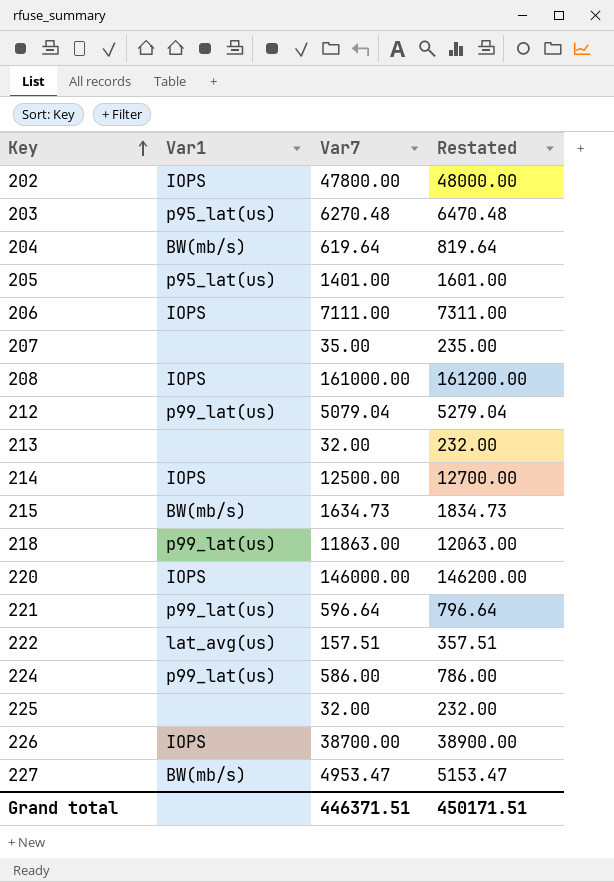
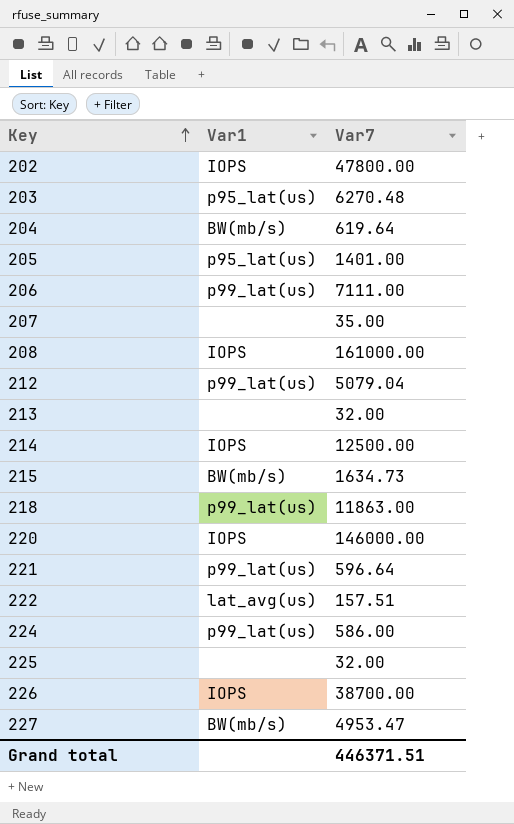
column Restated | formula: [Var7] + 200 -> none
206 | Var1: IOPS -> p99_lat(us)

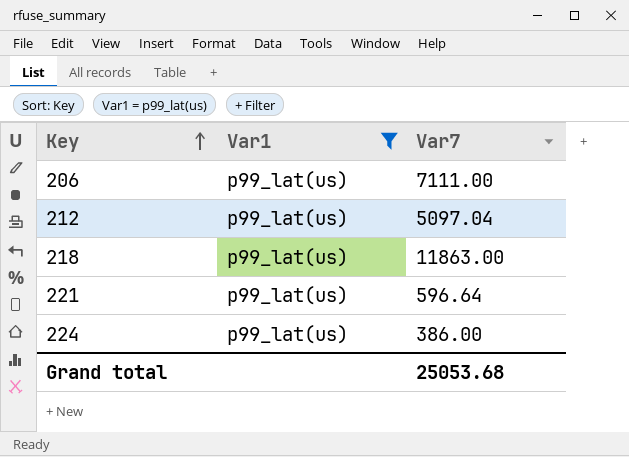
filter: none -> Var1 = p99_lat(us)
212 | Var7: 5079.04 -> 5097.04
224 | Var7: 586.00 -> 386.00
Grand total | Var7: 446371.51 -> 25053.68

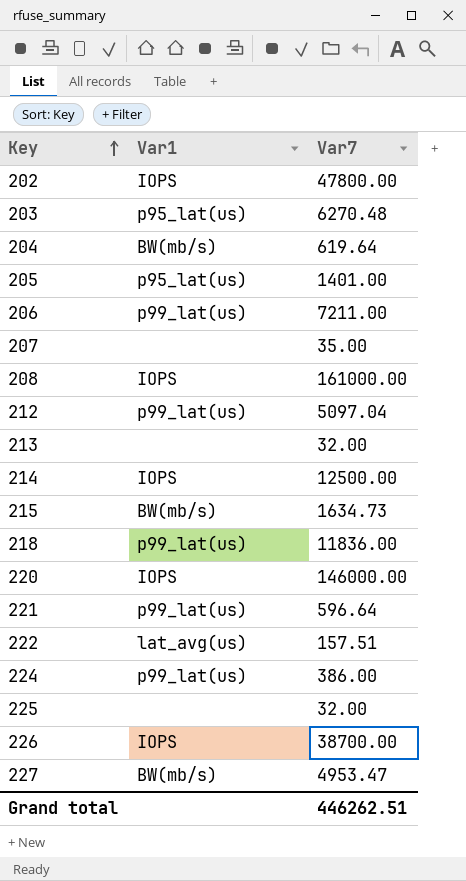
filter: Var1 = p99_lat(us) -> none
206 | Var7: 7111.00 -> 7211.00
218 | Var7: 11863.00 -> 11836.00
Grand total | Var7: 25053.68 -> 446262.51

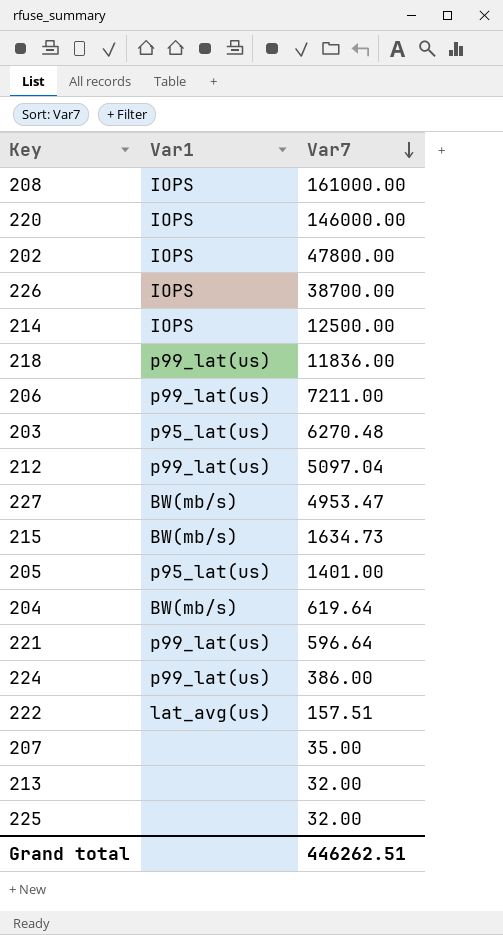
row order: Key ascending -> Var7 descending

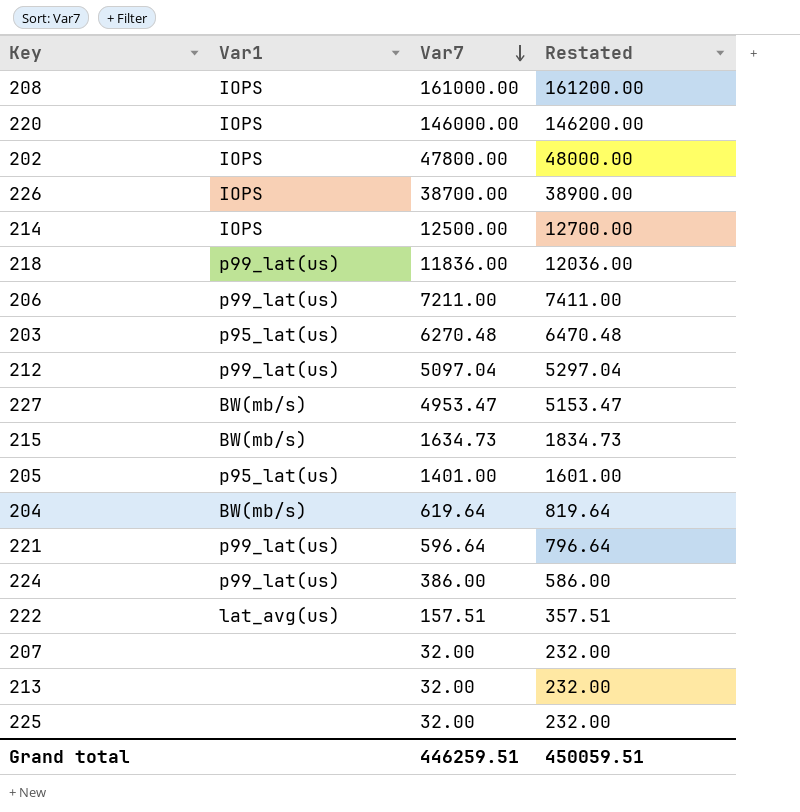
column Restated | formula: none -> [Var7] + 200
207 | Var7: 35.00 -> 32.00
Grand total | Var7: 446262.51 -> 446259.51

